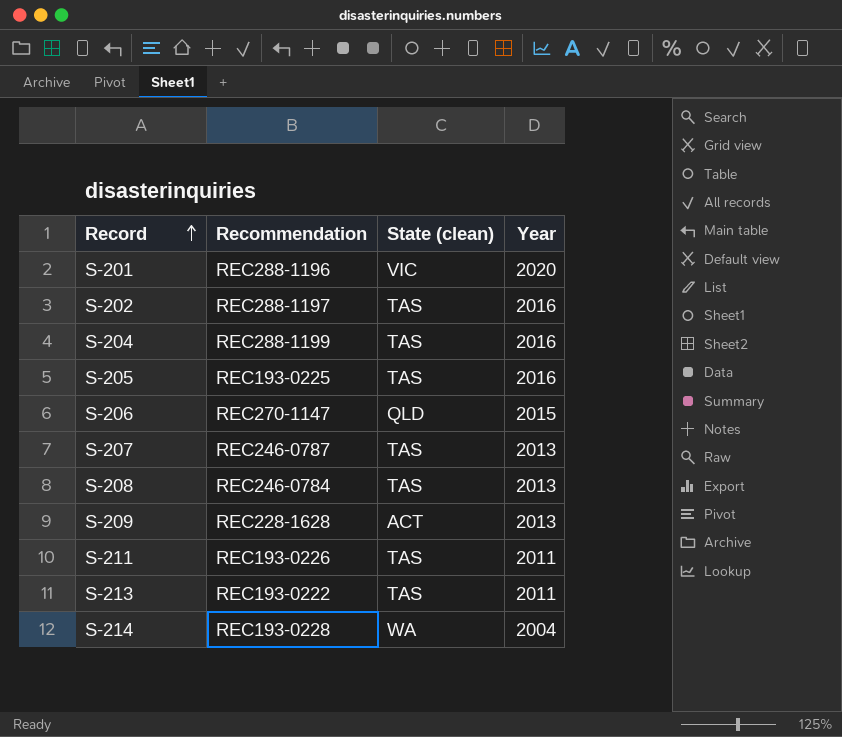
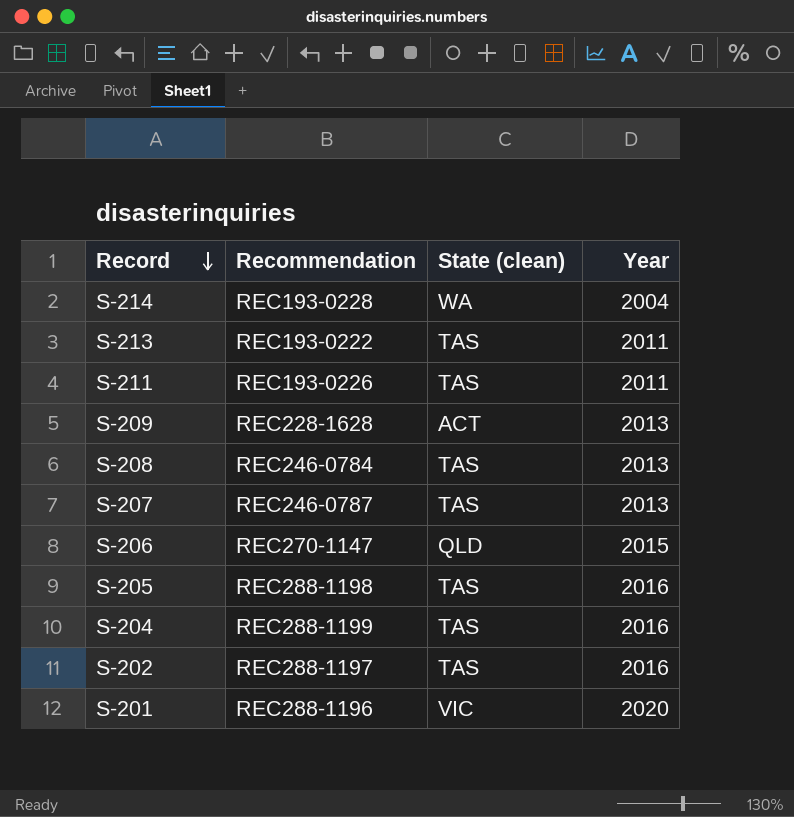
row order: Record ascending -> Record descending
S-205 | Recommendation: REC193-0225 -> REC288-1198

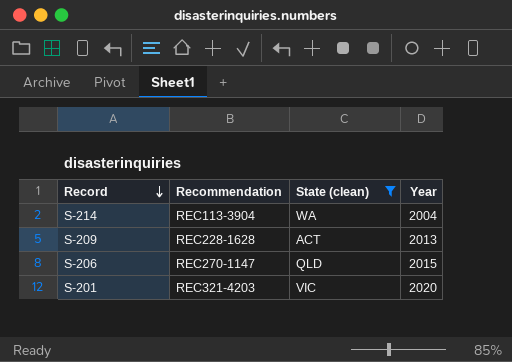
filter: none -> State (clean) != TAS
S-214 | Recommendation: REC193-0228 -> REC113-3904
S-201 | Recommendation: REC288-1196 -> REC321-4203

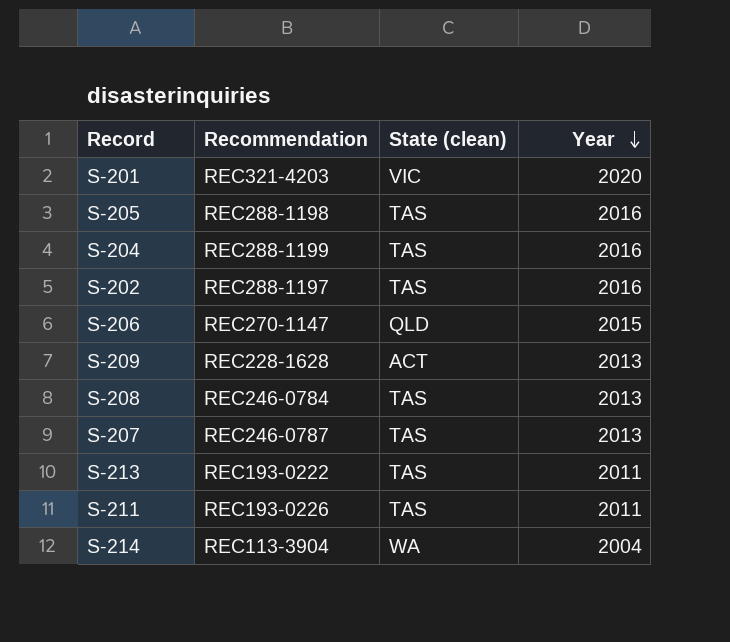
filter: State (clean) != TAS -> none
row order: Record descending -> Year descending

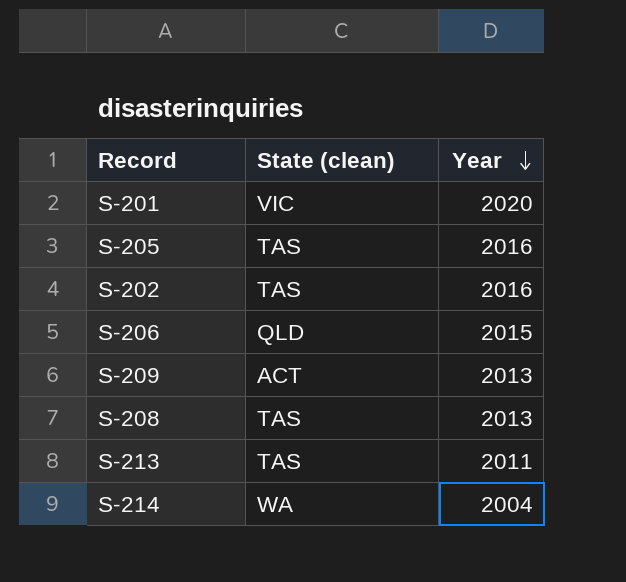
column Recommendation | position: 2 -> none
row S-204: REC288-1199 | TAS | 2016 -> none
row S-207: REC246-0787 | TAS | 2013 -> none
row S-211: REC193-0226 | TAS | 2011 -> none

